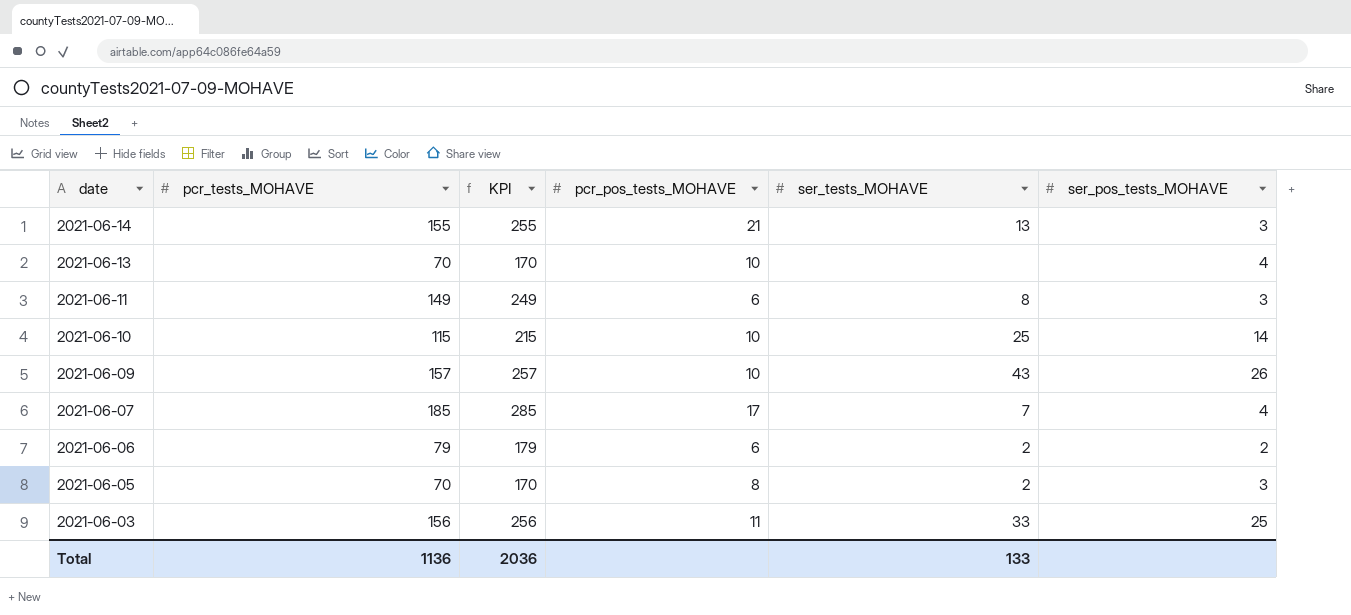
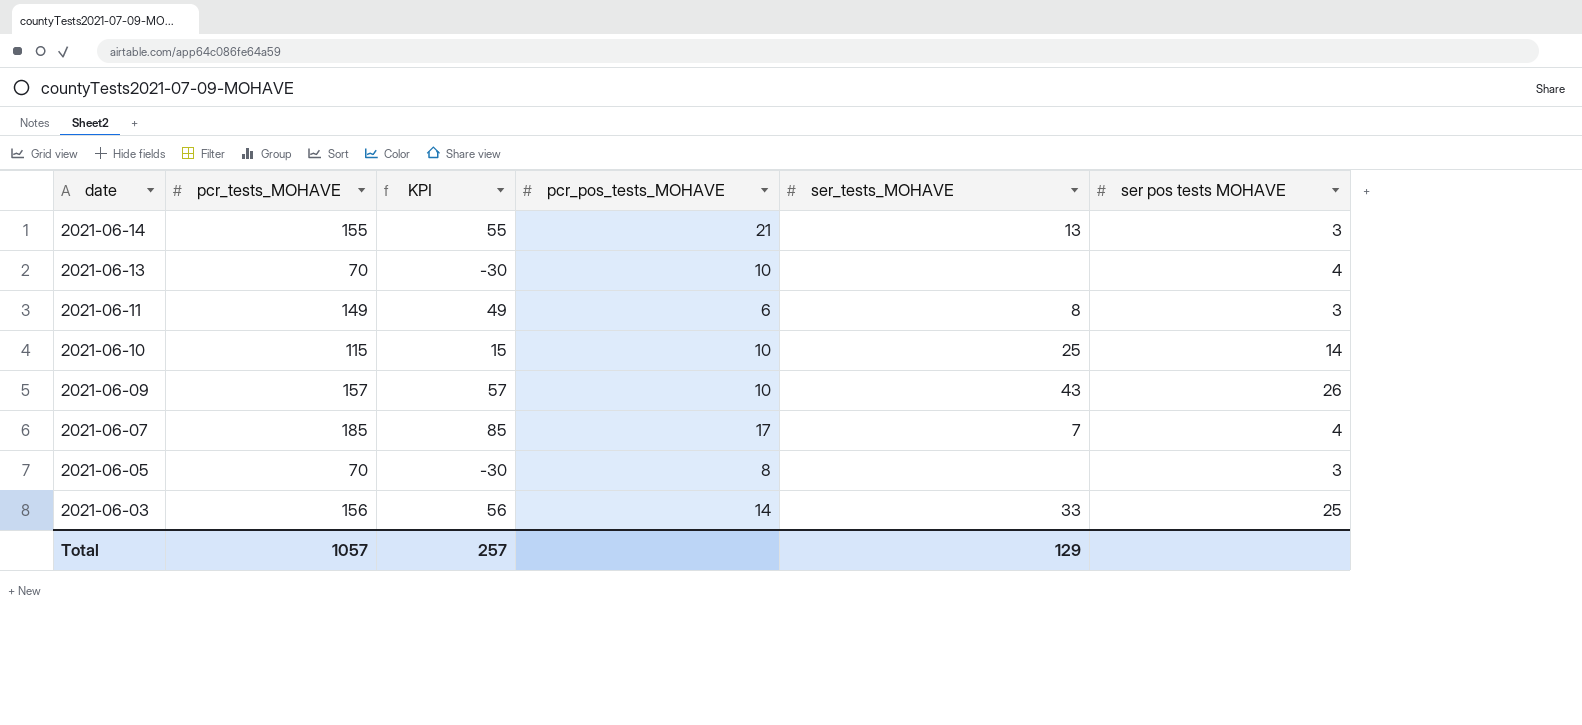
column KPI | formula: [pcr_tests_MOHAVE] + 100 -> [pcr_tests_MOHAVE] - 100
column name: ser_pos_tests_MOHAVE -> ser pos tests MOHAVE
row 2021-06-06: 79 | 179 | 6 | 2 | 2 -> none
2021-06-05 | ser_tests_MOHAVE: 2 -> none
2021-06-03 | pcr_pos_tests_MOHAVE: 11 -> 14
Total | pcr_tests_MOHAVE: 1136 -> 1057
Total | KPI: 2036 -> 257
Total | ser_tests_MOHAVE: 133 -> 129

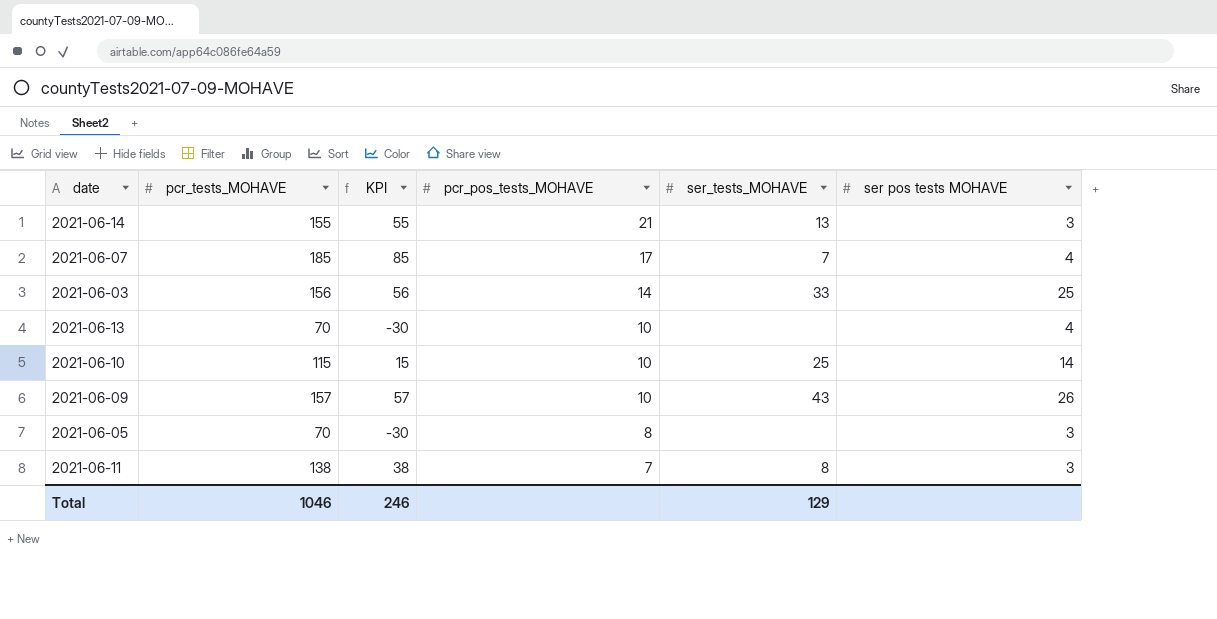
row order: date descending -> pcr_pos_tests_MOHAVE descending
2021-06-11 | pcr_tests_MOHAVE: 149 -> 138
2021-06-11 | KPI: 49 -> 38
2021-06-11 | pcr_pos_tests_MOHAVE: 6 -> 7
Total | pcr_tests_MOHAVE: 1057 -> 1046
Total | KPI: 257 -> 246

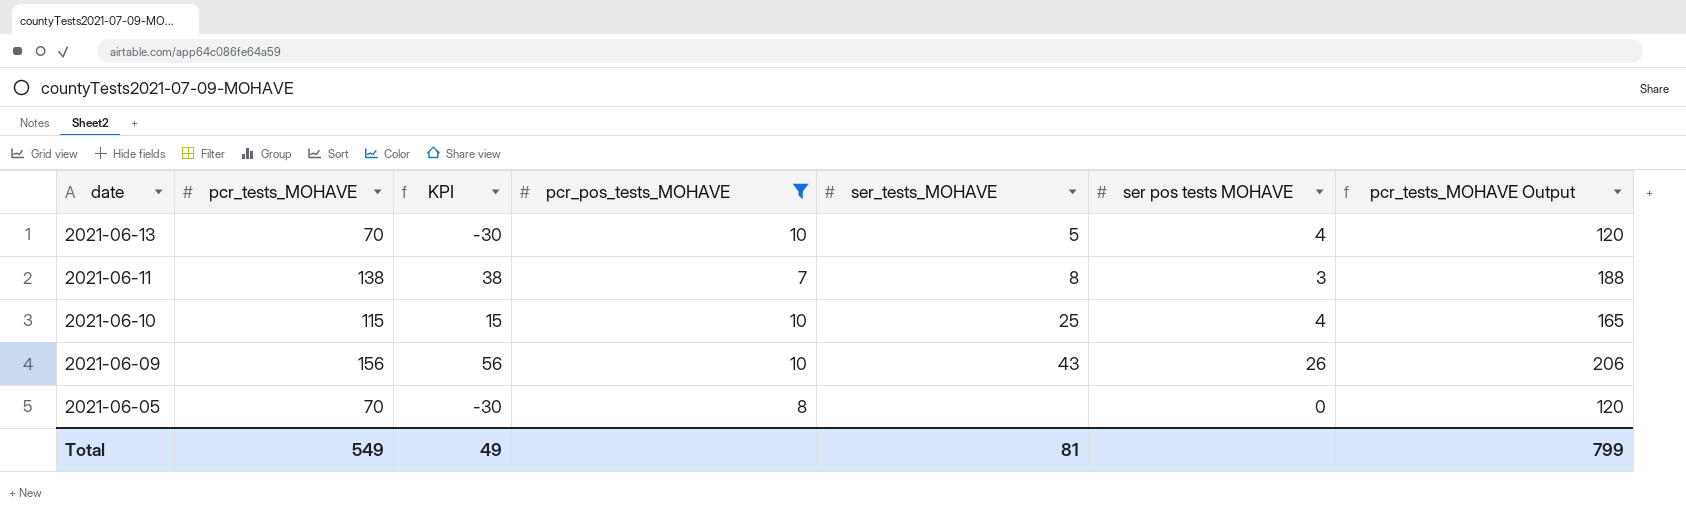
filter: none -> pcr_pos_tests_MOHAVE <= 10
row order: pcr_pos_tests_MOHAVE descending -> date descending
column pcr_tests_MOHAVE Output | formula: none -> [pcr_tests_MOHAVE] + 50
2021-06-13 | ser_tests_MOHAVE: none -> 5
2021-06-10 | ser pos tests MOHAVE: 14 -> 4
2021-06-09 | pcr_tests_MOHAVE: 157 -> 156
2021-06-09 | KPI: 57 -> 56
2021-06-05 | ser pos tests MOHAVE: 3 -> 0
Total | pcr_tests_MOHAVE: 1046 -> 549
Total | KPI: 246 -> 49
Total | ser_tests_MOHAVE: 129 -> 81

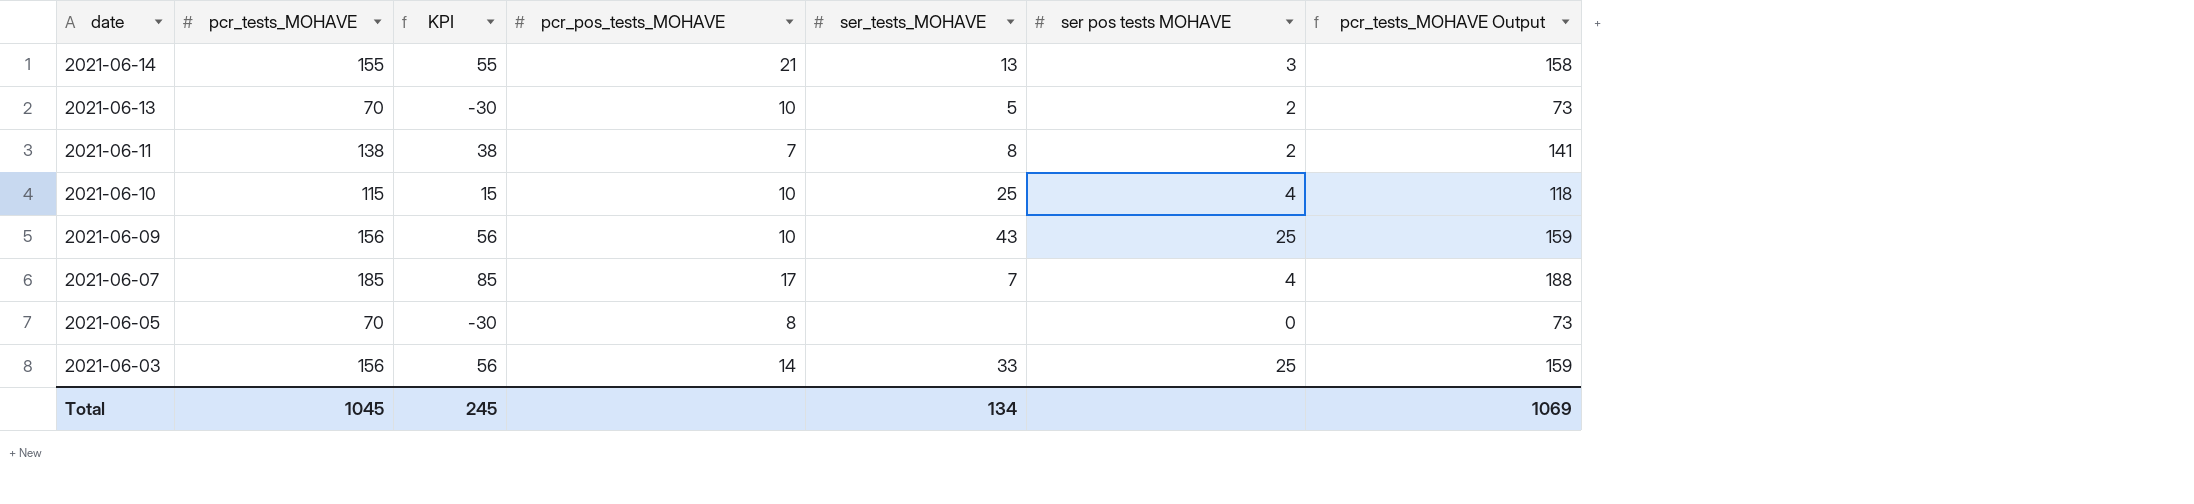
filter: pcr_pos_tests_MOHAVE <= 10 -> none
column pcr_tests_MOHAVE Output | formula: [pcr_tests_MOHAVE] + 50 -> [pcr_tests_MOHAVE] + 3
2021-06-13 | ser pos tests MOHAVE: 4 -> 2
2021-06-11 | ser pos tests MOHAVE: 3 -> 2
2021-06-09 | ser pos tests MOHAVE: 26 -> 25
Total | pcr_tests_MOHAVE: 549 -> 1045
Total | KPI: 49 -> 245
Total | ser_tests_MOHAVE: 81 -> 134
Total | pcr_tests_MOHAVE Output: 799 -> 1069

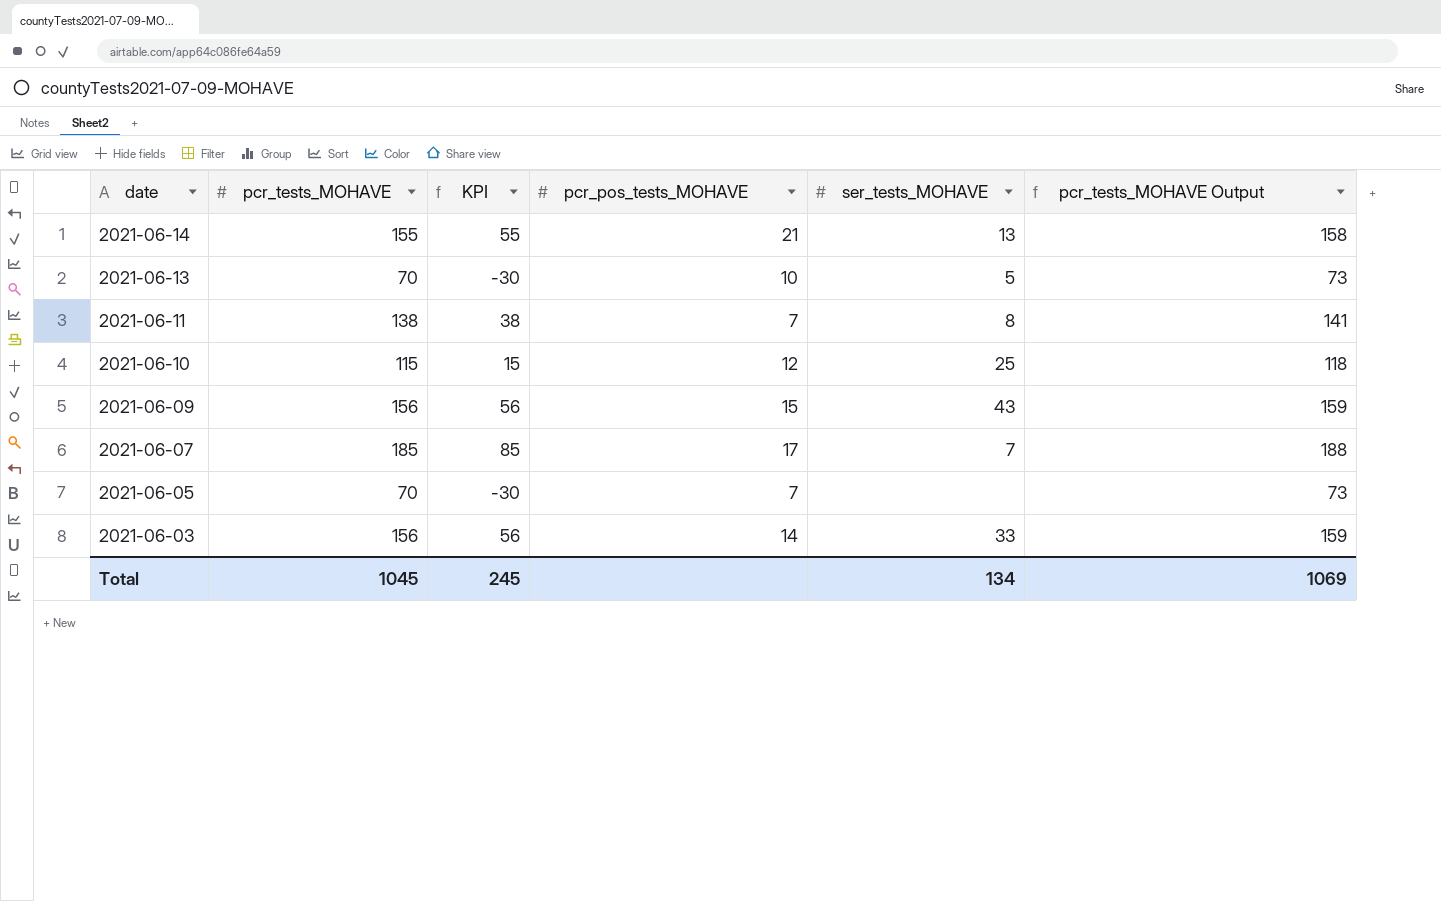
column ser pos tests MOHAVE | position: 6 -> none
2021-06-10 | pcr_pos_tests_MOHAVE: 10 -> 12
2021-06-09 | pcr_pos_tests_MOHAVE: 10 -> 15
2021-06-05 | pcr_pos_tests_MOHAVE: 8 -> 7

